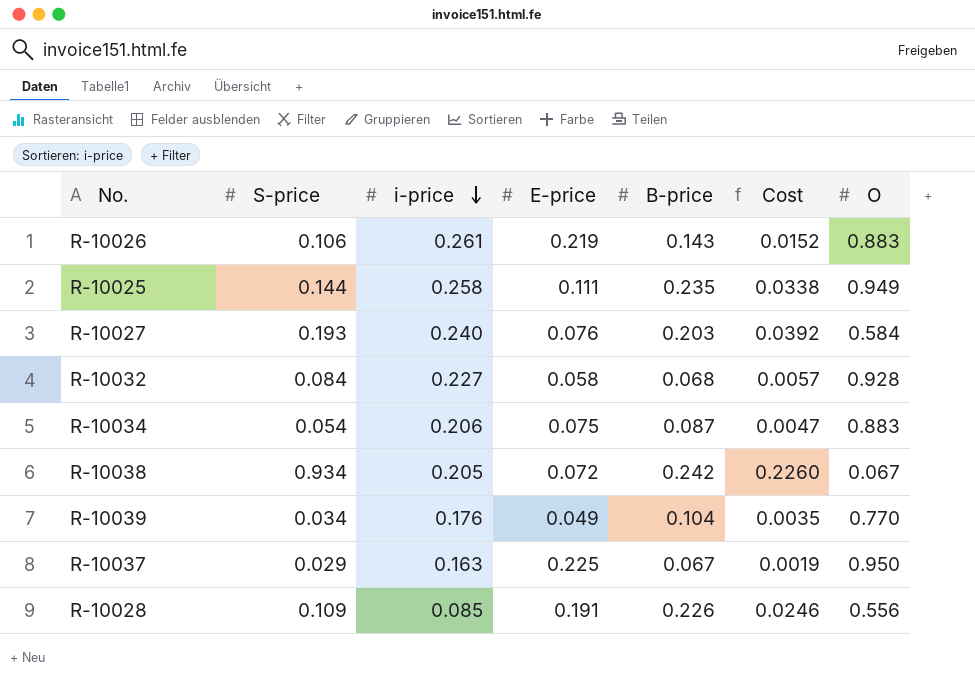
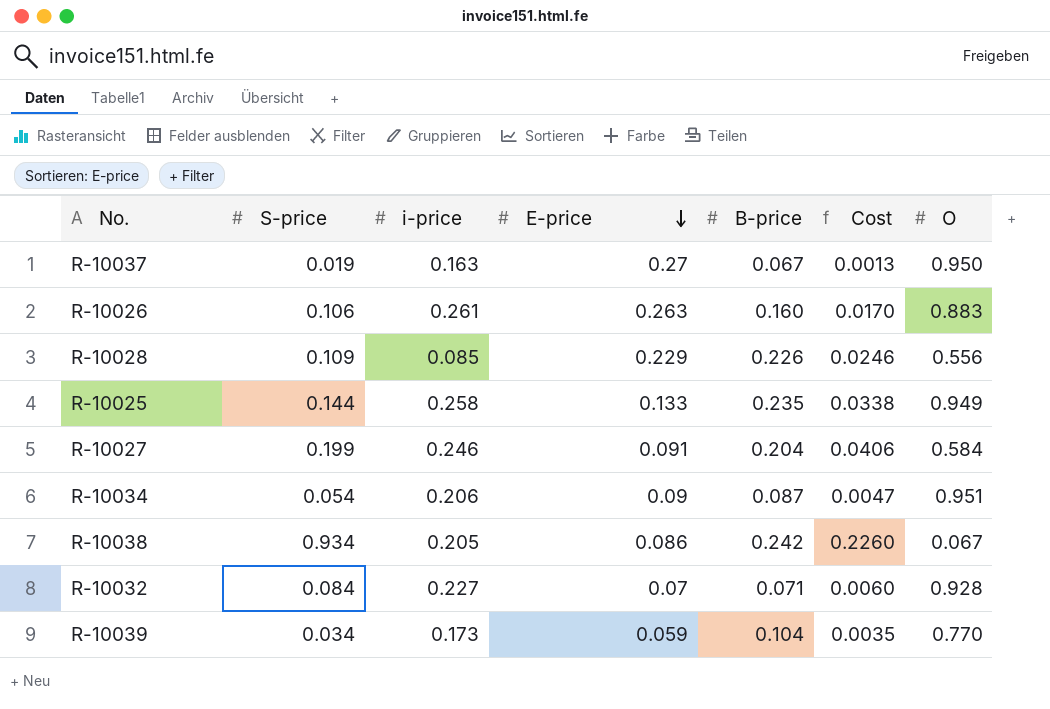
row order: i-price descending -> E-price descending
R-10037 | S-price: 0.029 -> 0.019
R-10037 | E-price: 0.225 -> 0.27
R-10037 | Cost: 0.0019 -> 0.0013
R-10026 | E-price: 0.219 -> 0.263
R-10026 | B-price: 0.143 -> 0.160
R-10026 | Cost: 0.0152 -> 0.0170
R-10028 | E-price: 0.191 -> 0.229
R-10025 | E-price: 0.111 -> 0.133
R-10027 | S-price: 0.193 -> 0.199
R-10027 | i-price: 0.240 -> 0.246
R-10027 | E-price: 0.076 -> 0.091
R-10027 | B-price: 0.203 -> 0.204
R-10027 | Cost: 0.0392 -> 0.0406
R-10034 | E-price: 0.075 -> 0.09
R-10034 | O: 0.883 -> 0.951
R-10038 | E-price: 0.072 -> 0.086
R-10032 | E-price: 0.058 -> 0.07
R-10032 | B-price: 0.068 -> 0.071
R-10032 | Cost: 0.0057 -> 0.0060
R-10039 | i-price: 0.176 -> 0.173
R-10039 | E-price: 0.049 -> 0.059

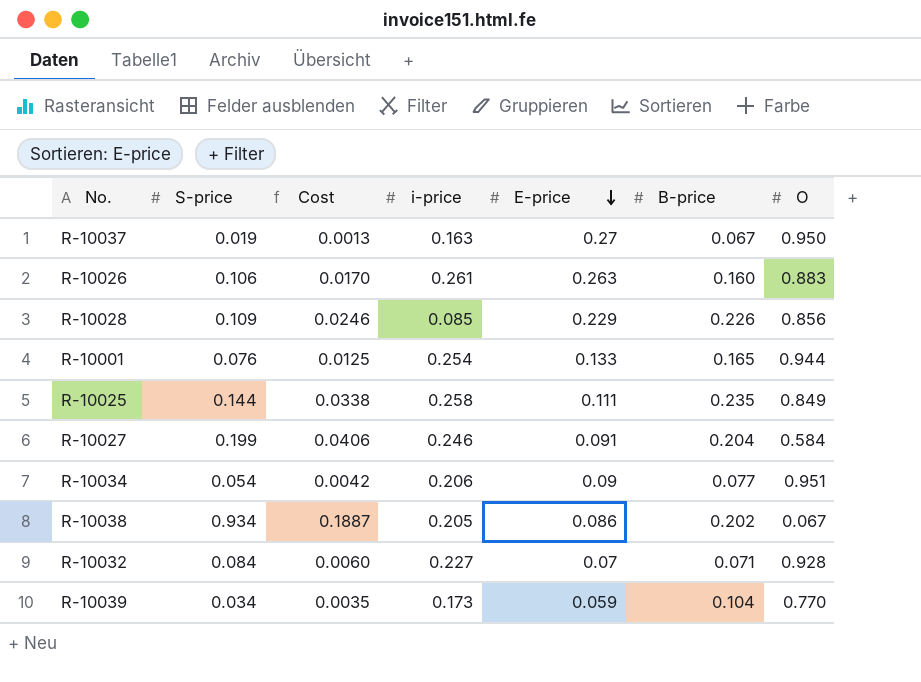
column Cost | position: 6 -> 3
R-10028 | O: 0.556 -> 0.856
row R-10001: none -> 0.076 | 0.0125 | 0.254 | 0.133 | 0.165 | 0.944
R-10025 | E-price: 0.133 -> 0.111
R-10025 | O: 0.949 -> 0.849
R-10034 | Cost: 0.0047 -> 0.0042
R-10034 | B-price: 0.087 -> 0.077
R-10038 | Cost: 0.2260 -> 0.1887
R-10038 | B-price: 0.242 -> 0.202

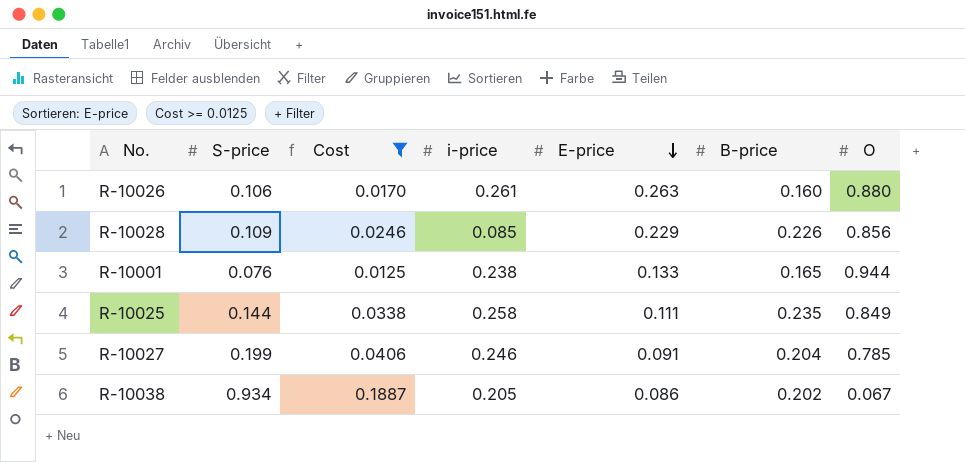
filter: none -> Cost >= 0.0125
R-10026 | O: 0.883 -> 0.880
R-10001 | i-price: 0.254 -> 0.238
R-10027 | O: 0.584 -> 0.785

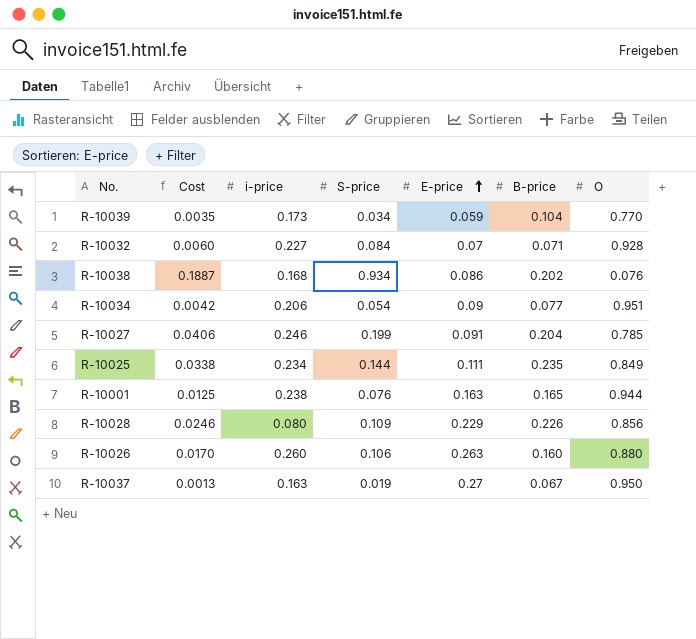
filter: Cost >= 0.0125 -> none
row order: E-price descending -> E-price ascending
column S-price | position: 2 -> 4
R-10038 | i-price: 0.205 -> 0.168
R-10038 | O: 0.067 -> 0.076
R-10025 | i-price: 0.258 -> 0.234
R-10001 | E-price: 0.133 -> 0.163
R-10028 | i-price: 0.085 -> 0.080
R-10026 | i-price: 0.261 -> 0.260

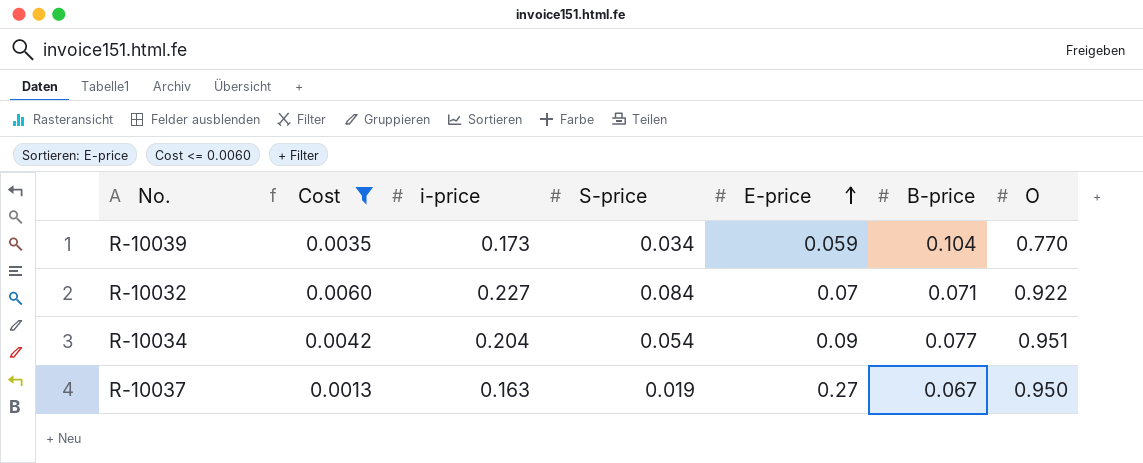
filter: none -> Cost <= 0.0060
R-10032 | O: 0.928 -> 0.922
R-10034 | i-price: 0.206 -> 0.204

